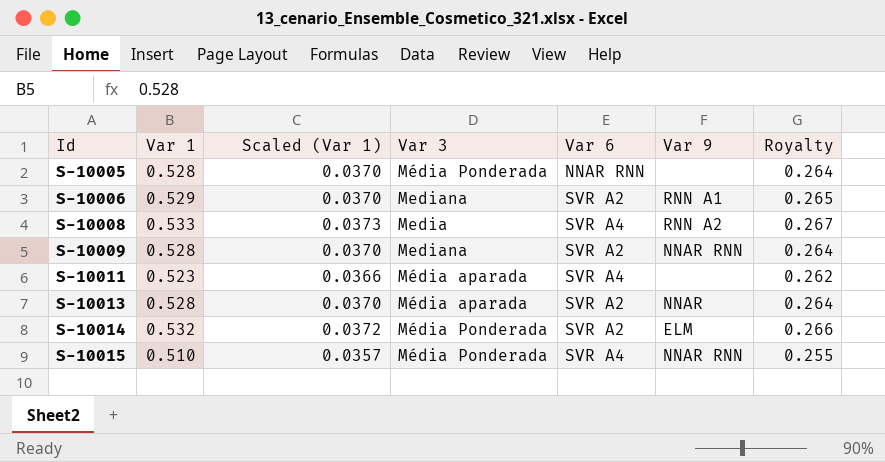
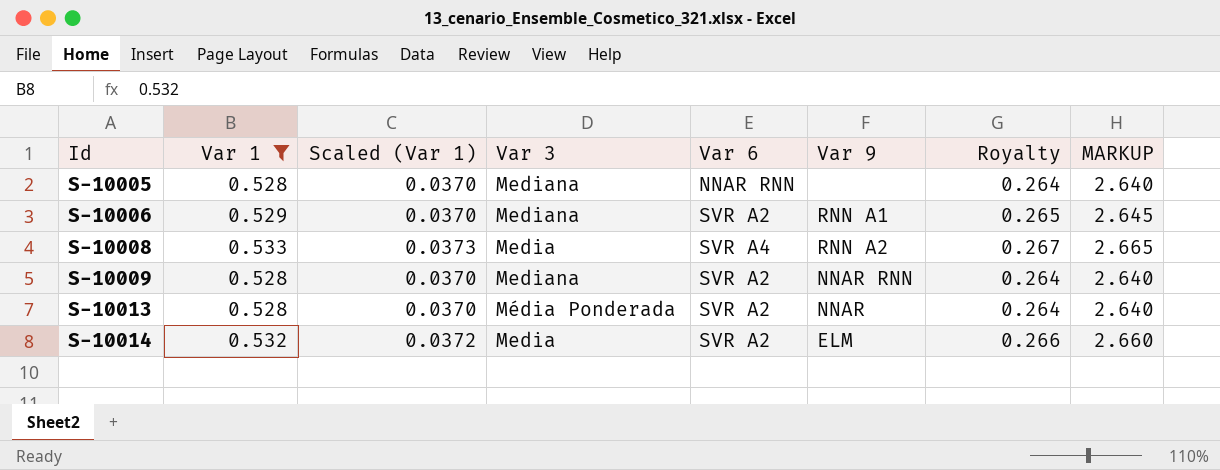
filter: none -> Var 1 >= 0.528
column MARKUP | formula: none -> [Var 1] * 5
S-10005 | Var 3: Média Ponderada -> Mediana
S-10013 | Var 3: Média aparada -> Média Ponderada
S-10014 | Var 3: Média Ponderada -> Media

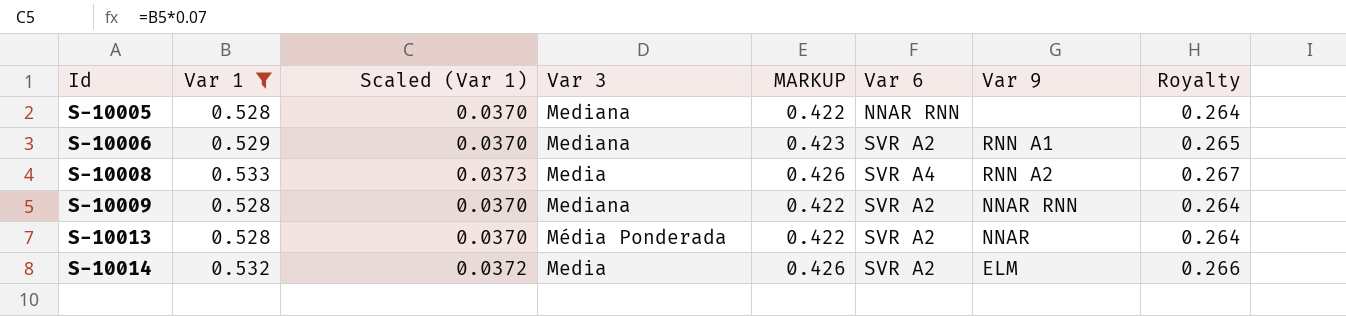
column MARKUP | formula: [Var 1] * 5 -> [Var 1] * 0.8
column MARKUP | position: 8 -> 5

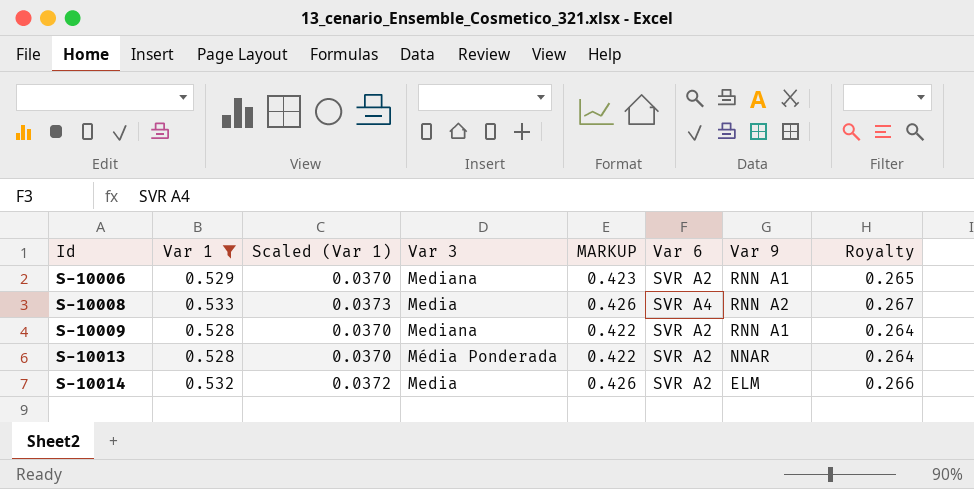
row S-10005: 0.528 | 0.0370 | Mediana | 0.422 | NNAR RNN | none | 0.264 -> none
S-10009 | Var 9: NNAR RNN -> RNN A1

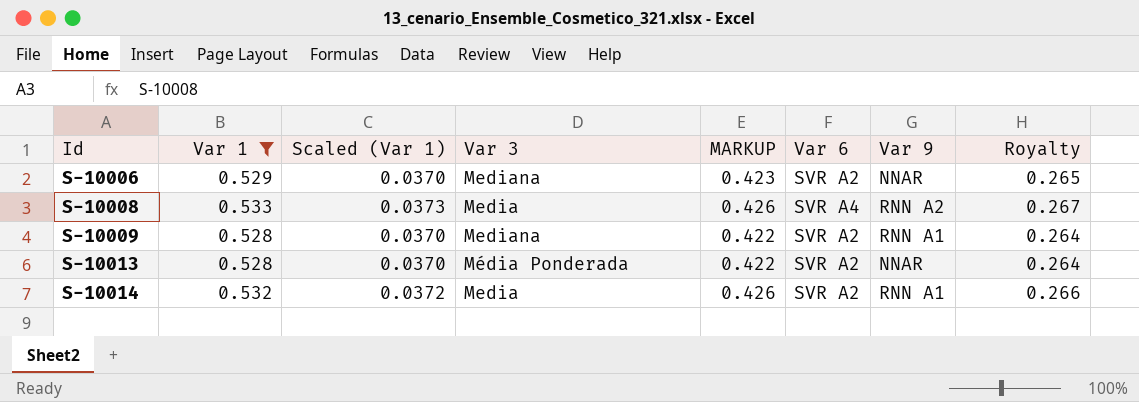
S-10006 | Var 9: RNN A1 -> NNAR
S-10014 | Var 9: ELM -> RNN A1

